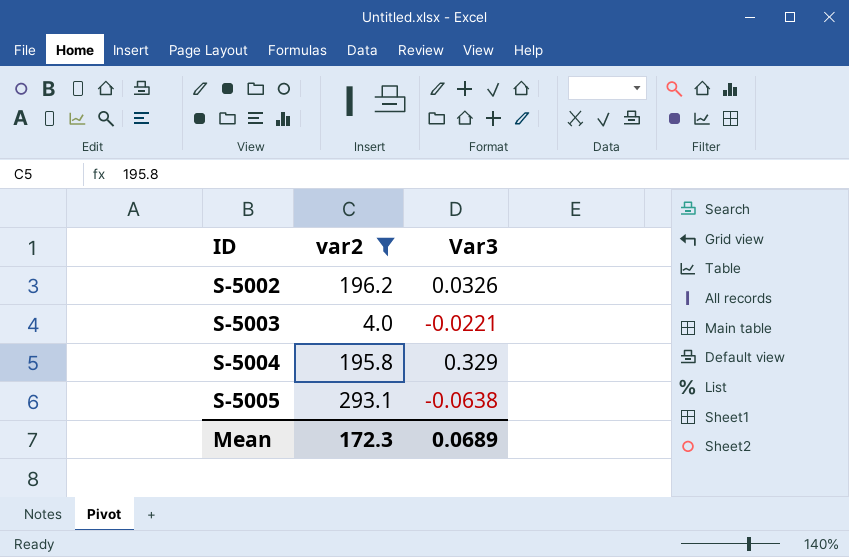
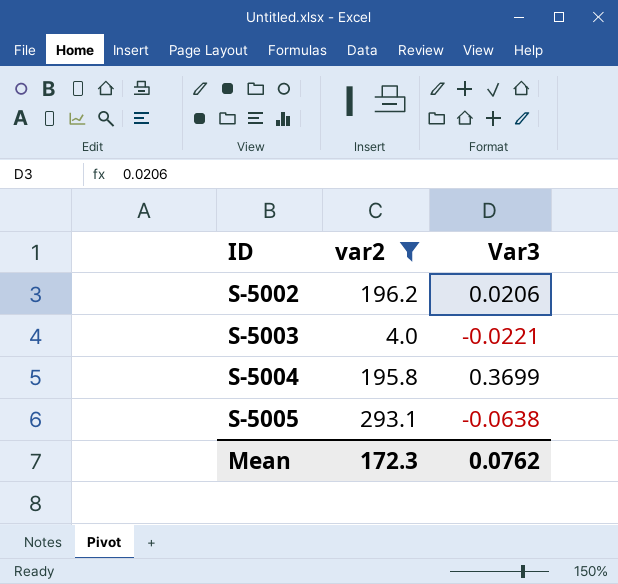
S-5002 | Var3: 0.0326 -> 0.0206
S-5004 | Var3: 0.329 -> 0.3699
Mean | Var3: 0.0689 -> 0.0762

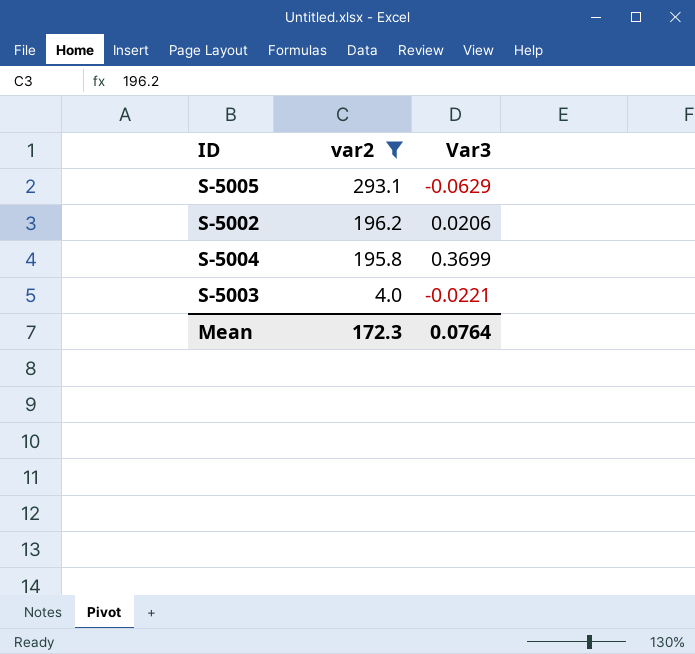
row order: ID ascending -> var2 descending
S-5005 | Var3: -0.0638 -> -0.0629
Mean | Var3: 0.0762 -> 0.0764

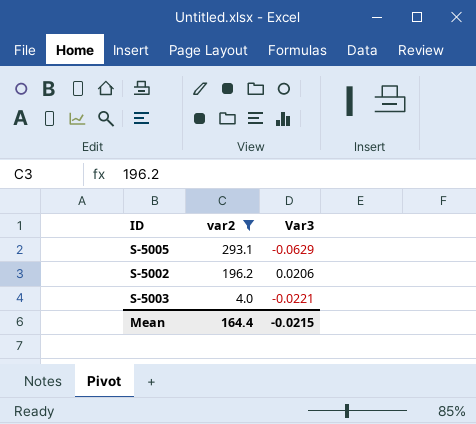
row S-5004: 195.8 | 0.3699 -> none
Mean | var2: 172.3 -> 164.4
Mean | Var3: 0.0764 -> -0.0215

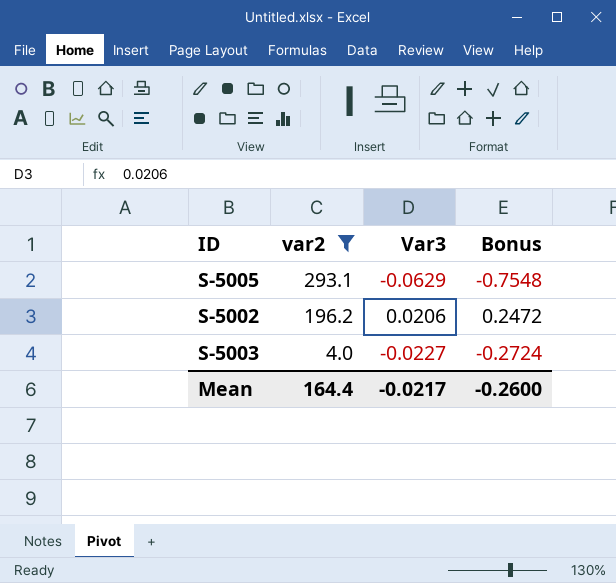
column Bonus | formula: none -> [Var3] * 12
S-5003 | Var3: -0.0221 -> -0.0227
Mean | Var3: -0.0215 -> -0.0217

